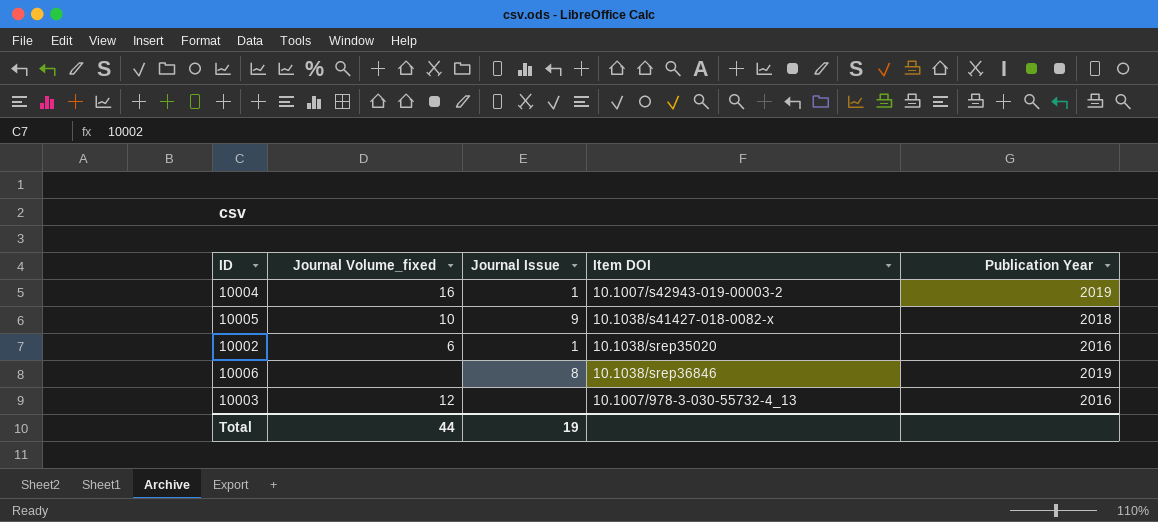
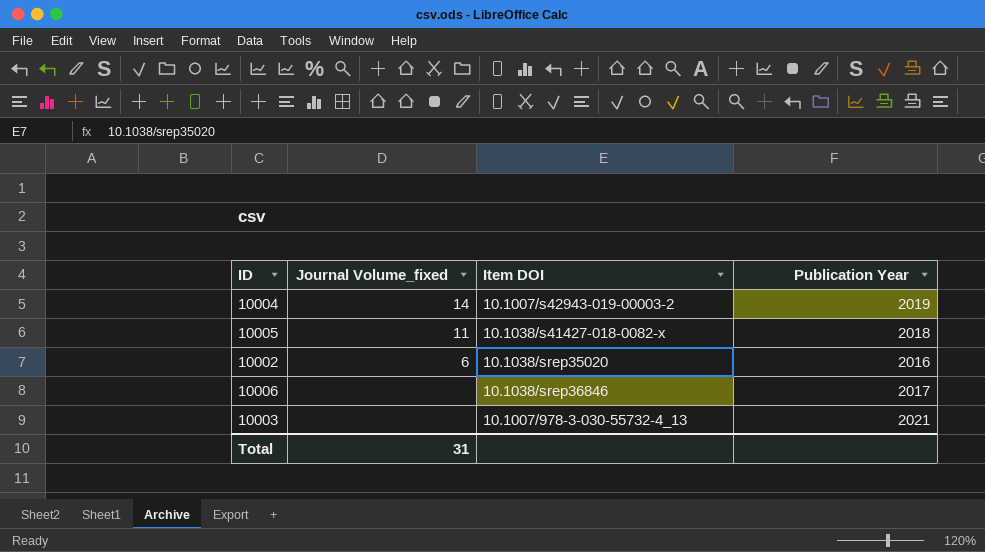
column Journal Issue | position: 3 -> none
10004 | Journal Volume_fixed: 16 -> 14
10005 | Journal Volume_fixed: 10 -> 11
10006 | Publication Year: 2019 -> 2017
10003 | Journal Volume_fixed: 12 -> none
10003 | Publication Year: 2016 -> 2021
Total | Journal Volume_fixed: 44 -> 31

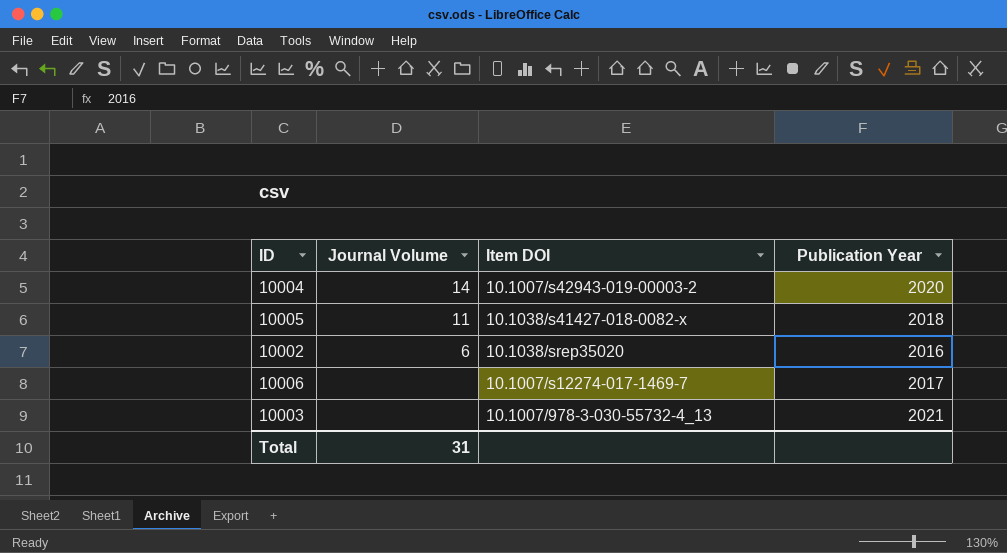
column name: Journal Volume_fixed -> Journal Volume
10004 | Publication Year: 2019 -> 2020
10006 | Item DOI: 10.1038/srep36846 -> 10.1007/s12274-017-1469-7

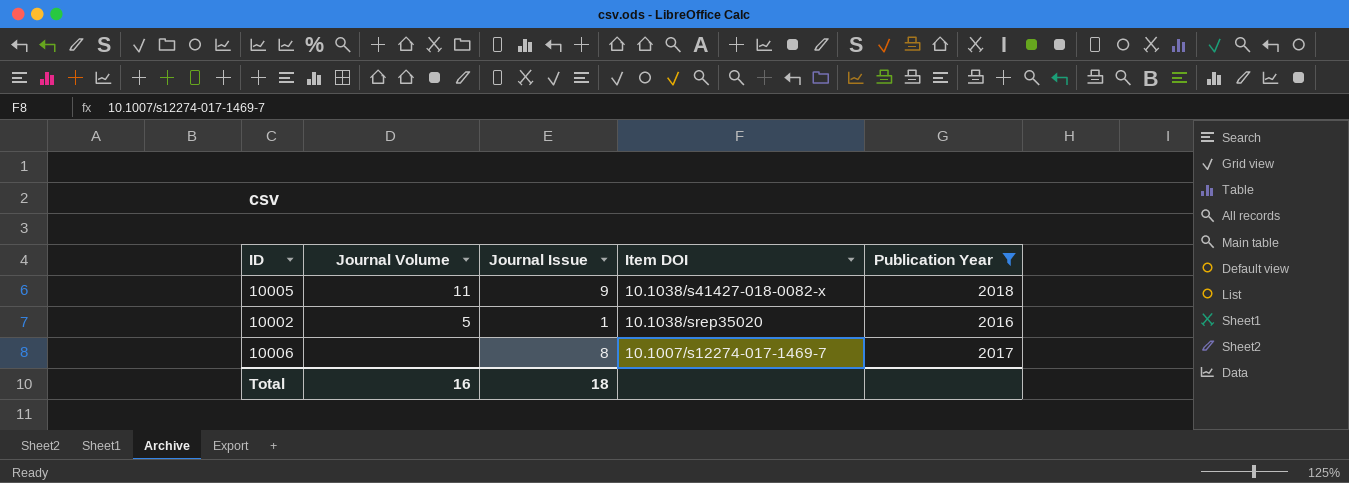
filter: none -> Publication Year <= 2018
column Journal Issue | position: none -> 3
10002 | Journal Volume: 6 -> 5
Total | Journal Volume: 31 -> 16

